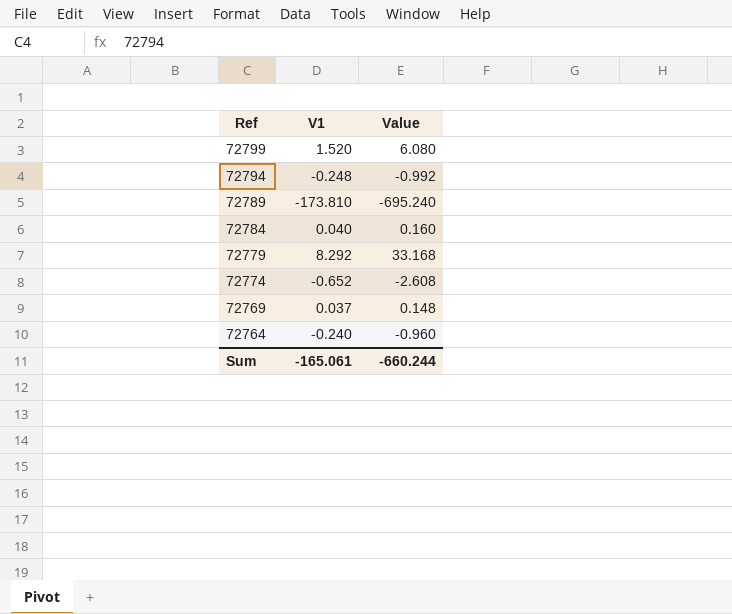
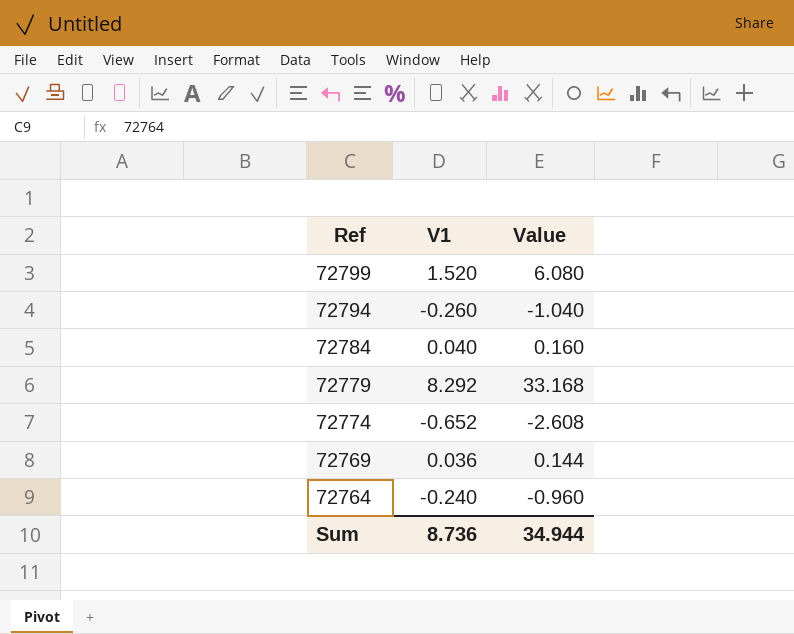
row 72789: -173.810 | -695.240 -> none
72794 | V1: -0.248 -> -0.260
72794 | Value: -0.992 -> -1.040
72769 | V1: 0.037 -> 0.036
72769 | Value: 0.148 -> 0.144
Sum | V1: -165.061 -> 8.736
Sum | Value: -660.244 -> 34.944

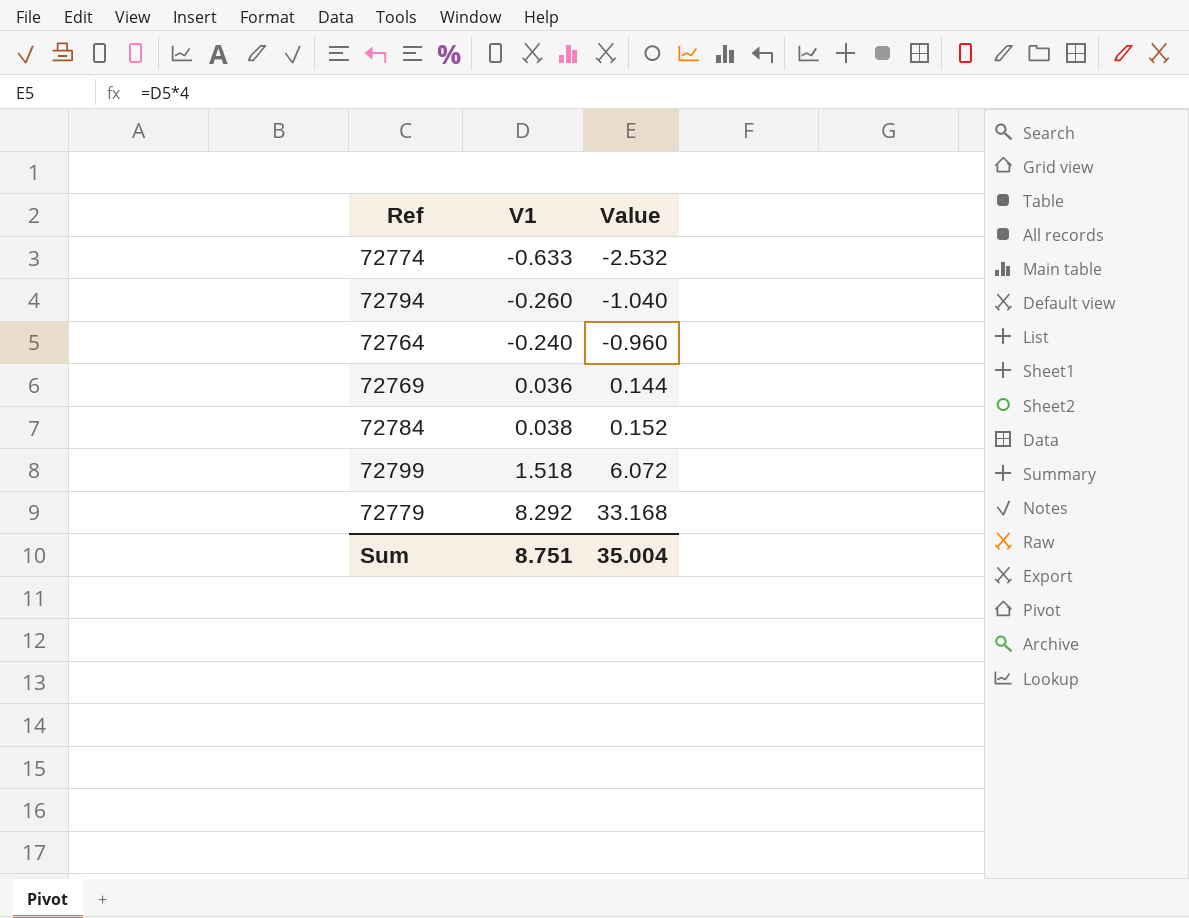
row order: Ref descending -> V1 ascending
72774 | V1: -0.652 -> -0.633
72774 | Value: -2.608 -> -2.532
72784 | V1: 0.040 -> 0.038
72784 | Value: 0.160 -> 0.152
72799 | V1: 1.520 -> 1.518
72799 | Value: 6.080 -> 6.072
Sum | V1: 8.736 -> 8.751
Sum | Value: 34.944 -> 35.004

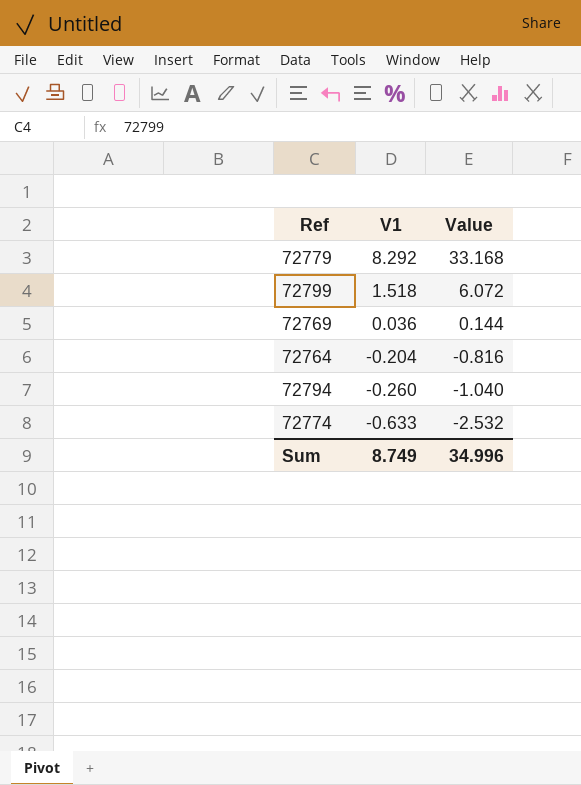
row order: V1 ascending -> V1 descending
row 72784: 0.038 | 0.152 -> none
72764 | V1: -0.240 -> -0.204
72764 | Value: -0.960 -> -0.816
Sum | V1: 8.751 -> 8.749
Sum | Value: 35.004 -> 34.996

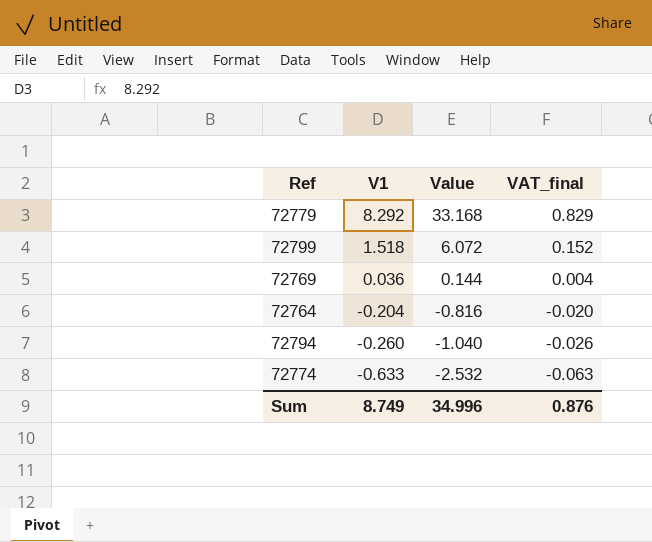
column VAT_final | formula: none -> [V1] * 0.1

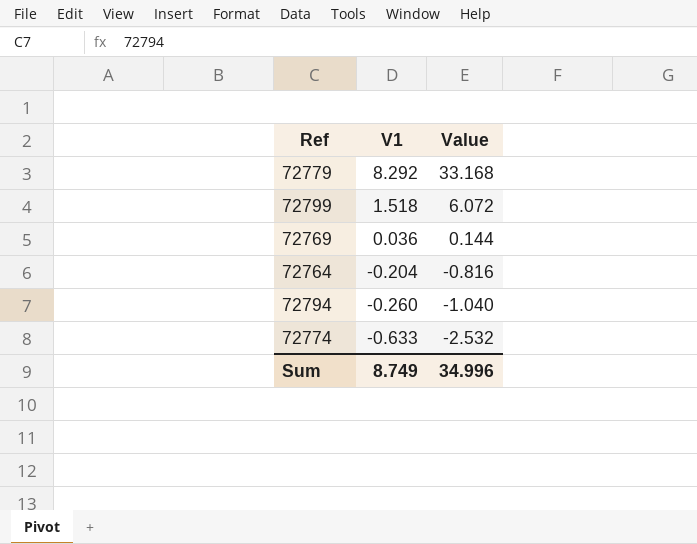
column VAT_final | formula: [V1] * 0.1 -> none

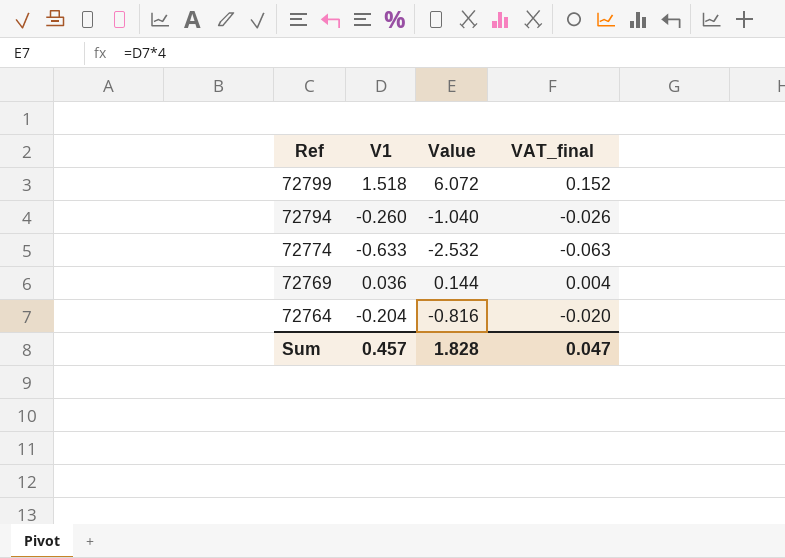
row order: V1 descending -> Ref descending
column VAT_final | formula: none -> [V1] * 0.1
row 72779: 8.292 | 33.168 -> none
Sum | V1: 8.749 -> 0.457
Sum | Value: 34.996 -> 1.828

